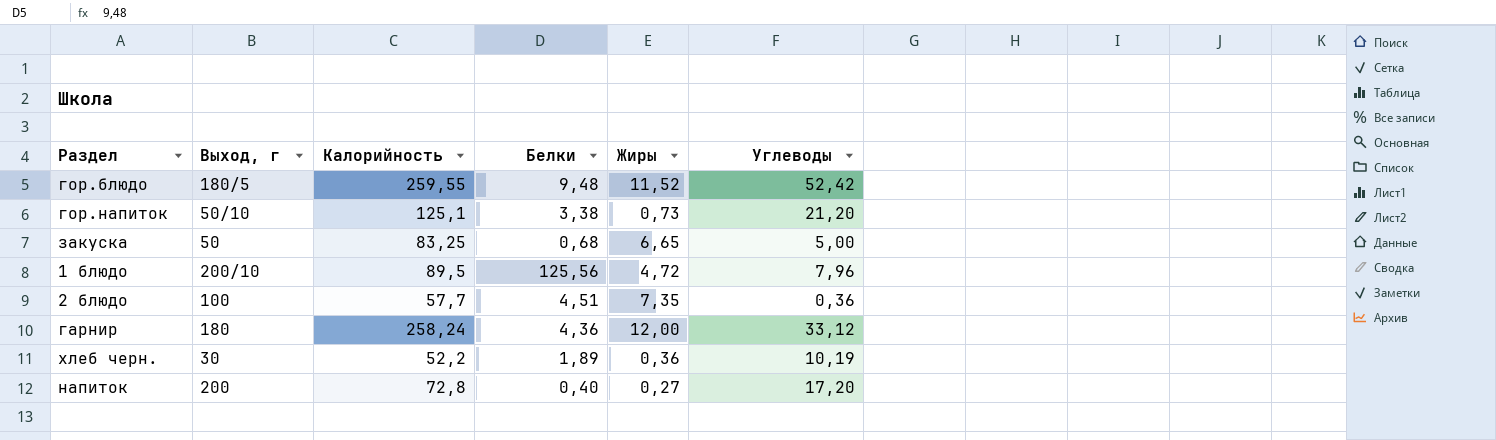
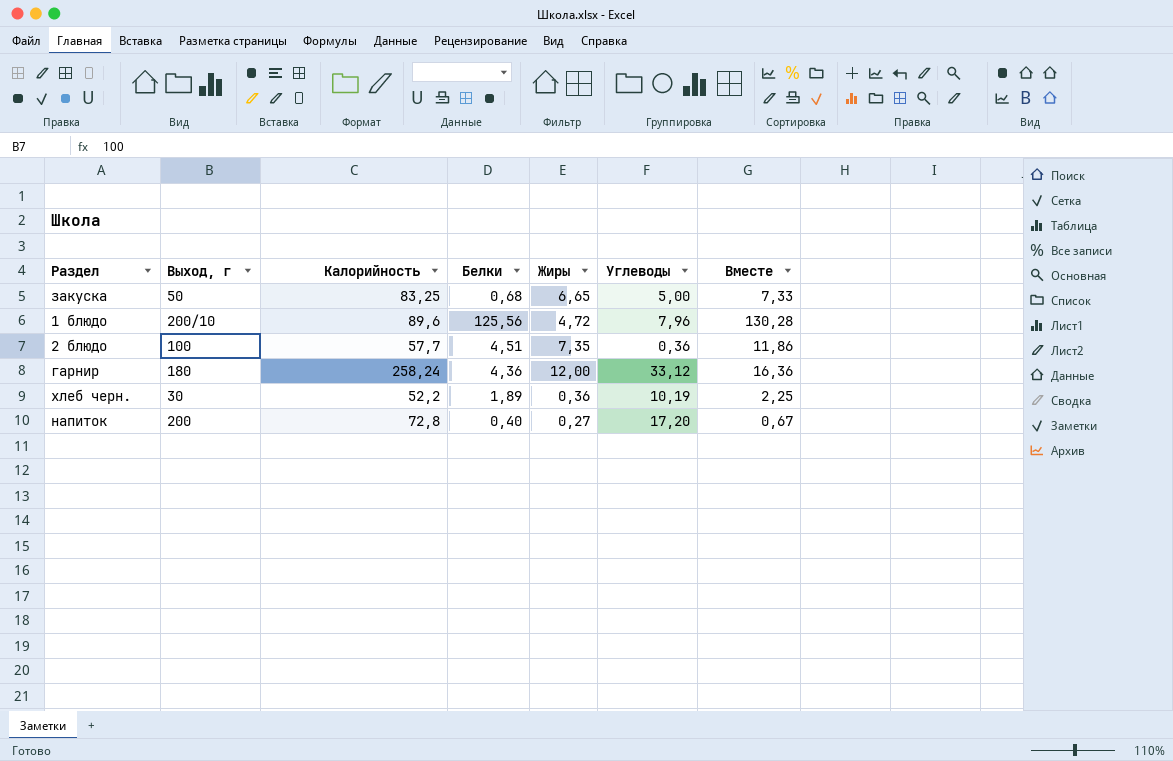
column Вместе | formula: none -> [Белки] + [Жиры]
row гор.блюдо: 180/5 | 259,55 | 9,48 | 11,52 | 52,42 -> none
row гор.напиток: 50/10 | 125,1 | 3,38 | 0,73 | 21,20 -> none
1 блюдо | Калорийность: 89,5 -> 89,6

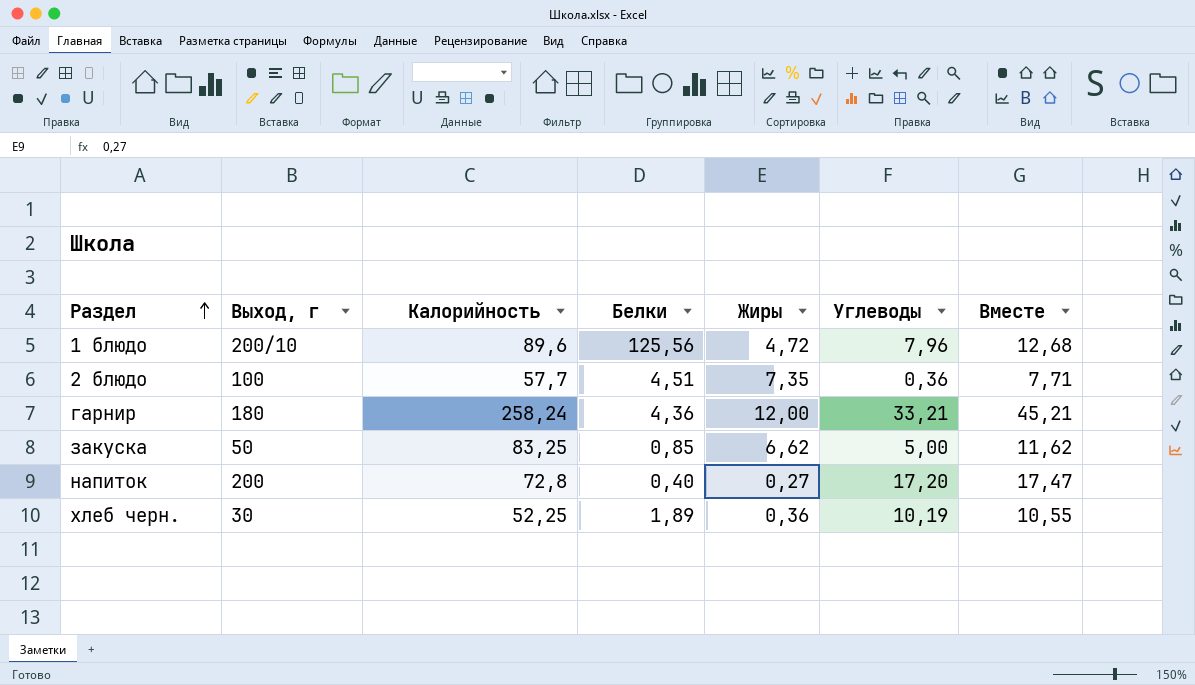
row order: none -> Раздел ascending
column Вместе | formula: [Белки] + [Жиры] -> [Жиры] + [Углеводы]
гарнир | Углеводы: 33,12 -> 33,21
закуска | Белки: 0,68 -> 0,85
закуска | Жиры: 6,65 -> 6,62
хлеб черн. | Калорийность: 52,2 -> 52,25

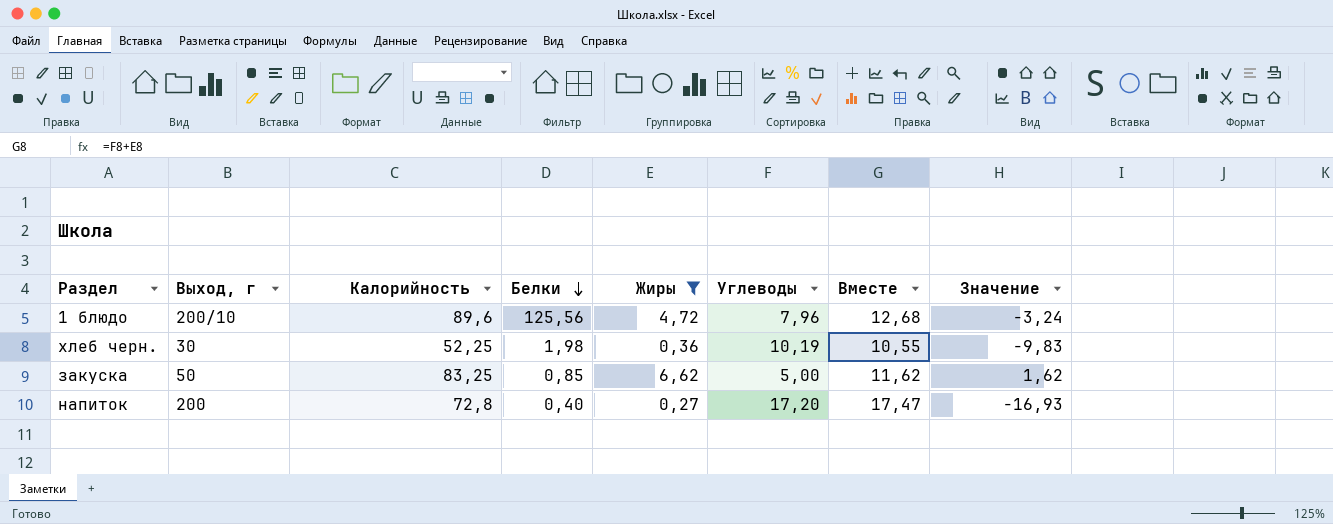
filter: none -> Жиры <= 6,62
row order: Раздел ascending -> Белки descending
column Значение | formula: none -> [Жиры] - [Углеводы]
хлеб черн. | Белки: 1,89 -> 1,98

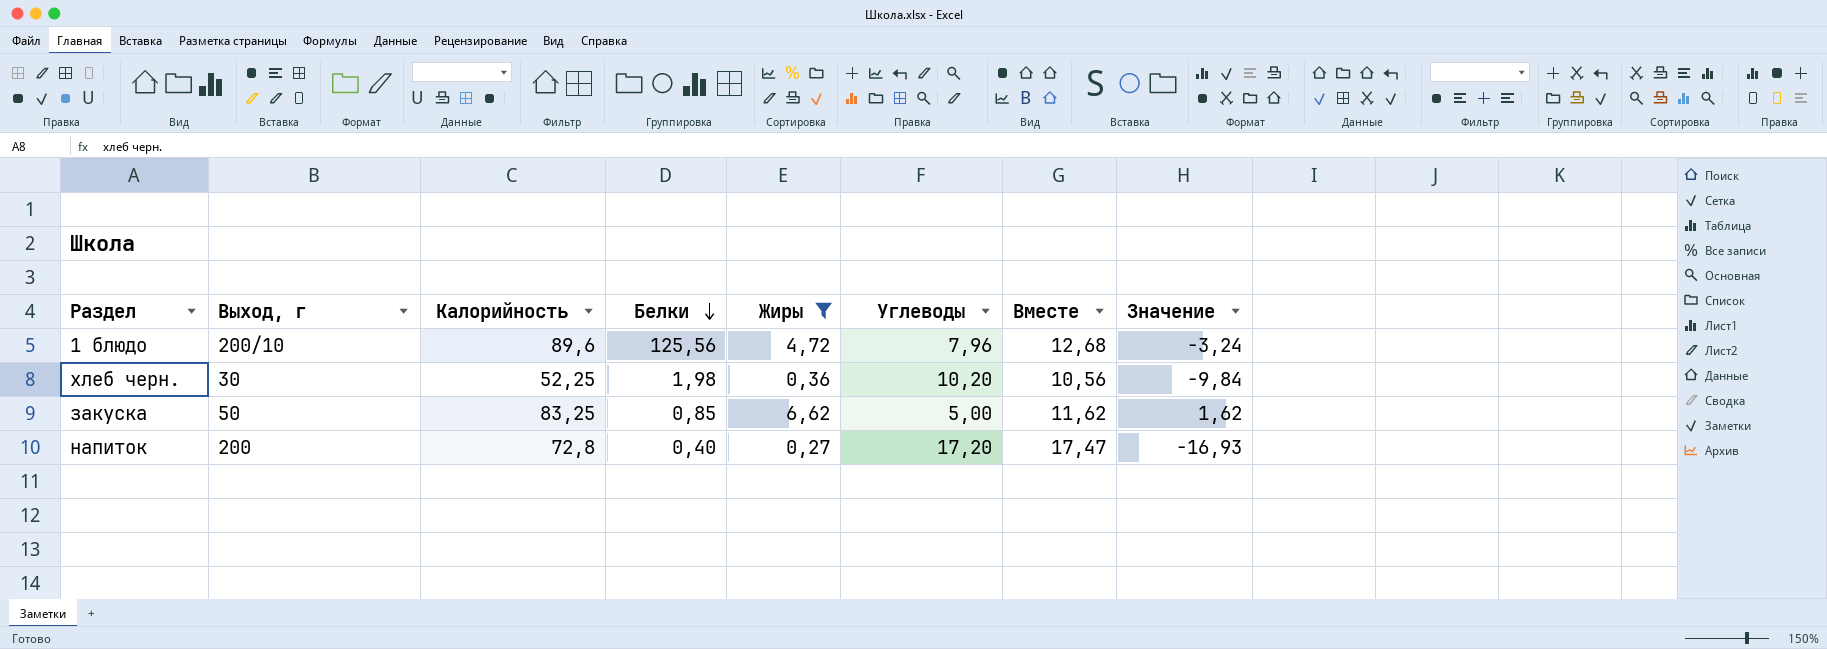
хлеб черн. | Углеводы: 10,19 -> 10,20
хлеб черн. | Вместе: 10,55 -> 10,56
хлеб черн. | Значение: -9,83 -> -9,84

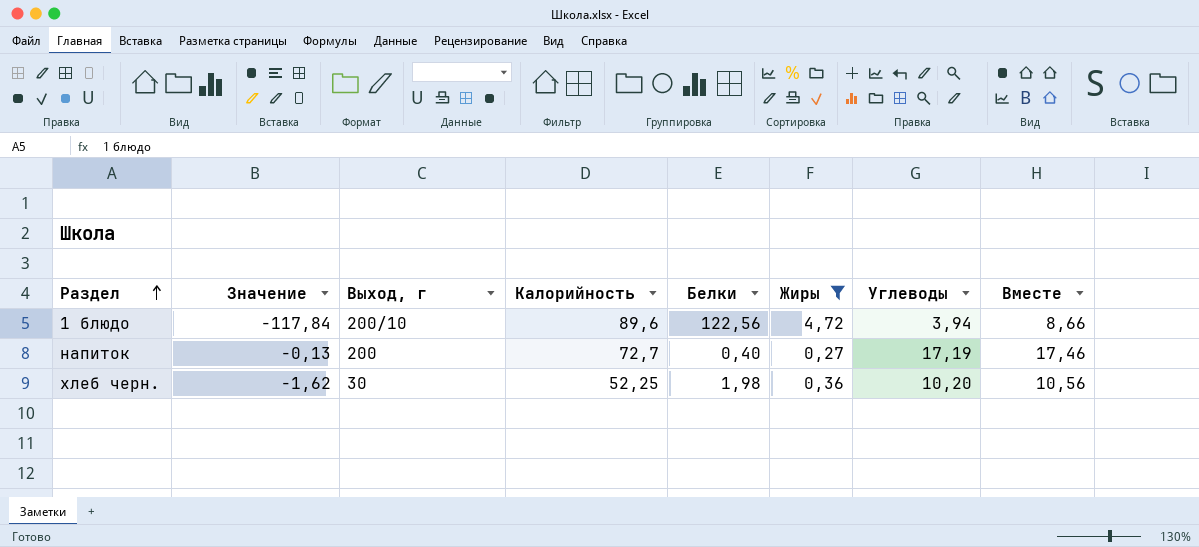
row order: Белки descending -> Раздел ascending
column Значение | formula: [Жиры] - [Углеводы] -> [Жиры] - [Белки]
column Значение | position: 8 -> 2
row закуска: 50 | 83,25 | 0,85 | 6,62 | 5,00 | 11,62 | 1,62 -> none
1 блюдо | Белки: 125,56 -> 122,56
1 блюдо | Углеводы: 7,96 -> 3,94
1 блюдо | Вместе: 12,68 -> 8,66
напиток | Калорийность: 72,8 -> 72,7
напиток | Углеводы: 17,20 -> 17,19
напиток | Вместе: 17,47 -> 17,46

